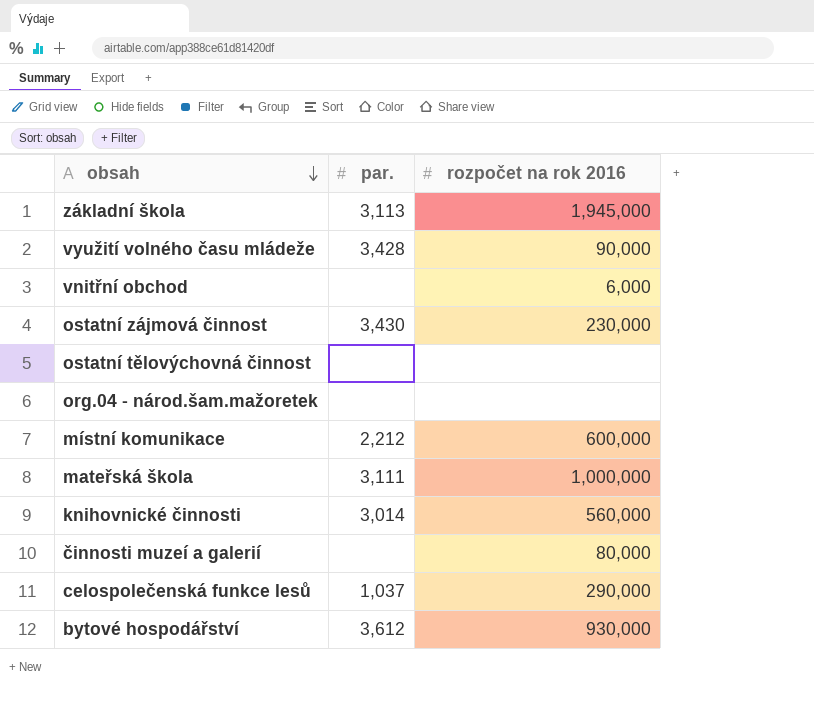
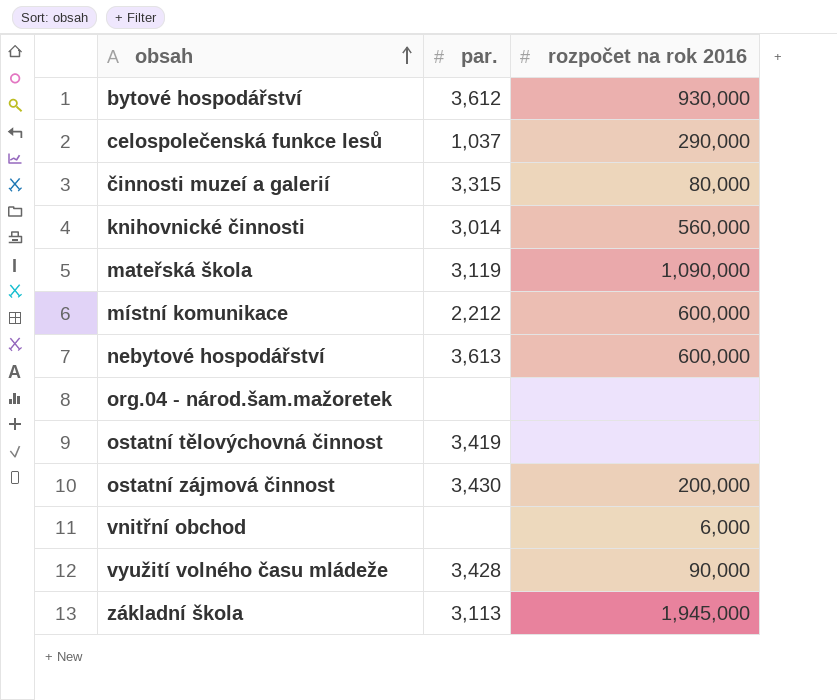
row order: obsah descending -> obsah ascending
činnosti muzeí a galerií | par.: none -> 3,315
mateřská škola | par.: 3,111 -> 3,119
mateřská škola | rozpočet na rok 2016: 1,000,000 -> 1,090,000
row nebytové hospodářství: none -> 3,613 | 600,000
ostatní tělovýchovná činnost | par.: none -> 3,419
ostatní zájmová činnost | rozpočet na rok 2016: 230,000 -> 200,000

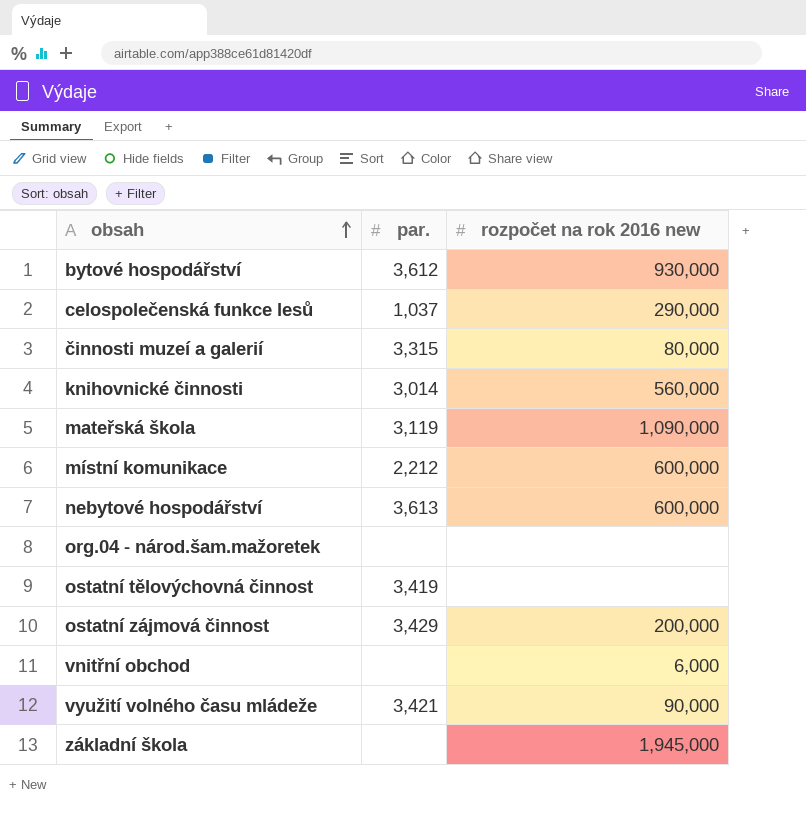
column name: rozpočet na rok 2016 -> rozpočet na rok 2016 new
ostatní zájmová činnost | par.: 3,430 -> 3,429
využití volného času mládeže | par.: 3,428 -> 3,421
základní škola | par.: 3,113 -> none

